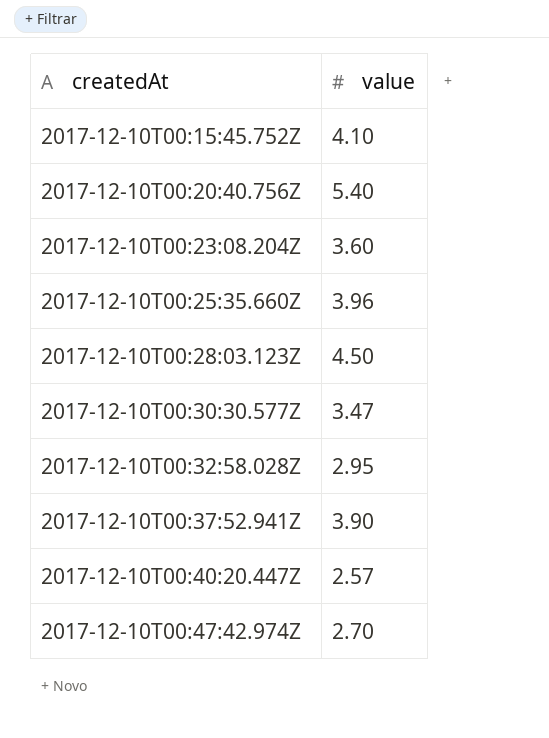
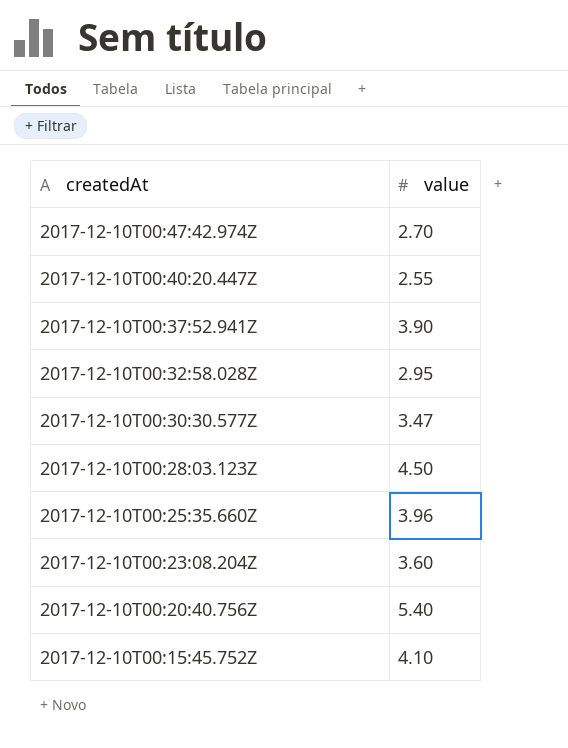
row order: createdAt ascending -> createdAt descending
2017-12-10T00:40:20.447Z | value: 2.57 -> 2.55

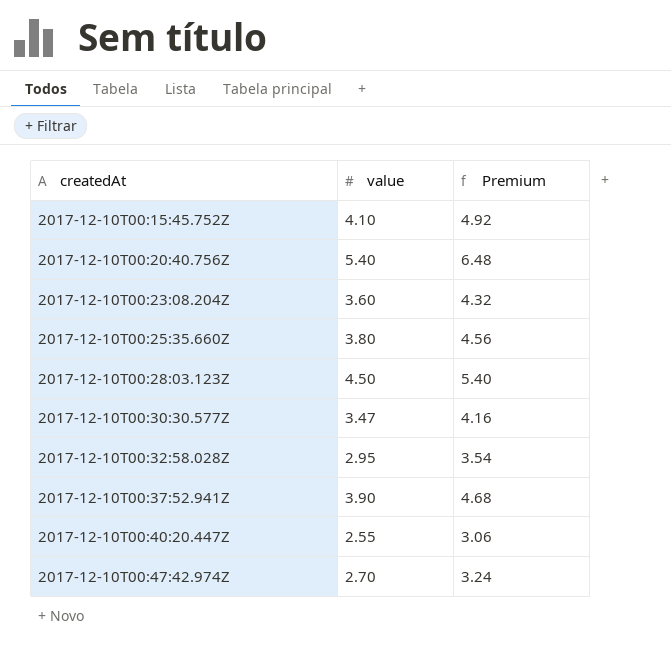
row order: createdAt descending -> createdAt ascending
column Premium | formula: none -> [value] * 1.2
2017-12-10T00:25:35.660Z | value: 3.96 -> 3.80

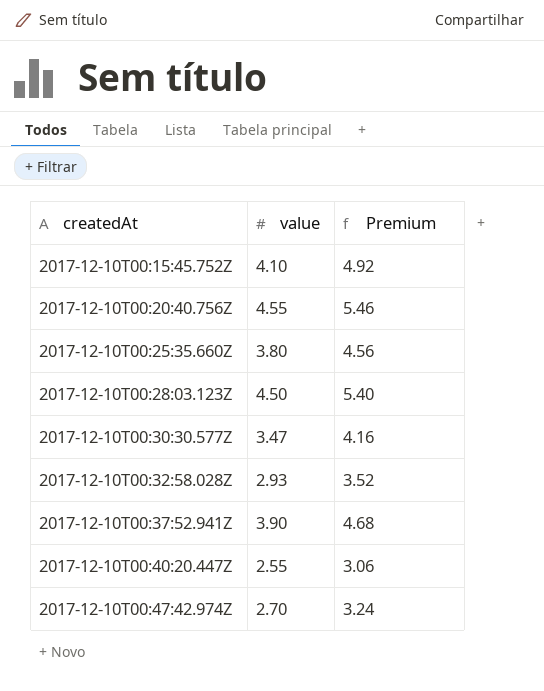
row 2017-12-10T00:23:08.204Z: 3.60 | 4.32 -> none
2017-12-10T00:20:40.756Z | value: 5.40 -> 4.55
2017-12-10T00:20:40.756Z | Premium: 6.48 -> 5.46
2017-12-10T00:32:58.028Z | value: 2.95 -> 2.93
2017-12-10T00:32:58.028Z | Premium: 3.54 -> 3.52

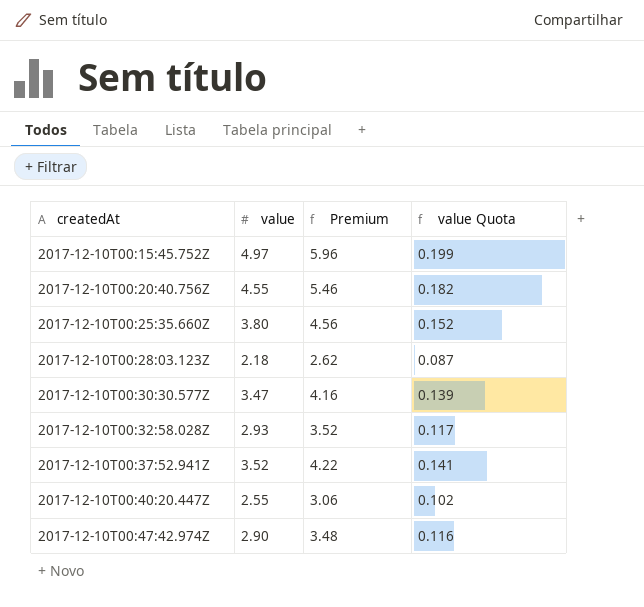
column value Quota | formula: none -> [value] * 0.04
2017-12-10T00:15:45.752Z | value: 4.10 -> 4.97
2017-12-10T00:15:45.752Z | Premium: 4.92 -> 5.96
2017-12-10T00:28:03.123Z | value: 4.50 -> 2.18
2017-12-10T00:28:03.123Z | Premium: 5.40 -> 2.62
2017-12-10T00:37:52.941Z | value: 3.90 -> 3.52
2017-12-10T00:37:52.941Z | Premium: 4.68 -> 4.22
2017-12-10T00:47:42.974Z | value: 2.70 -> 2.90
2017-12-10T00:47:42.974Z | Premium: 3.24 -> 3.48

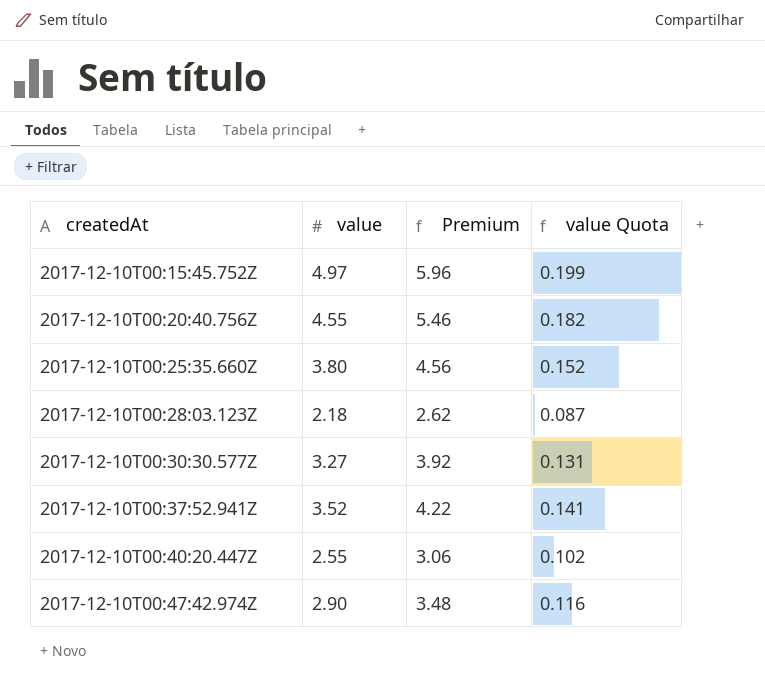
row 2017-12-10T00:32:58.028Z: 2.93 | 3.52 | 0.117 -> none
2017-12-10T00:30:30.577Z | value: 3.47 -> 3.27
2017-12-10T00:30:30.577Z | Premium: 4.16 -> 3.92
2017-12-10T00:30:30.577Z | value Quota: 0.139 -> 0.131

